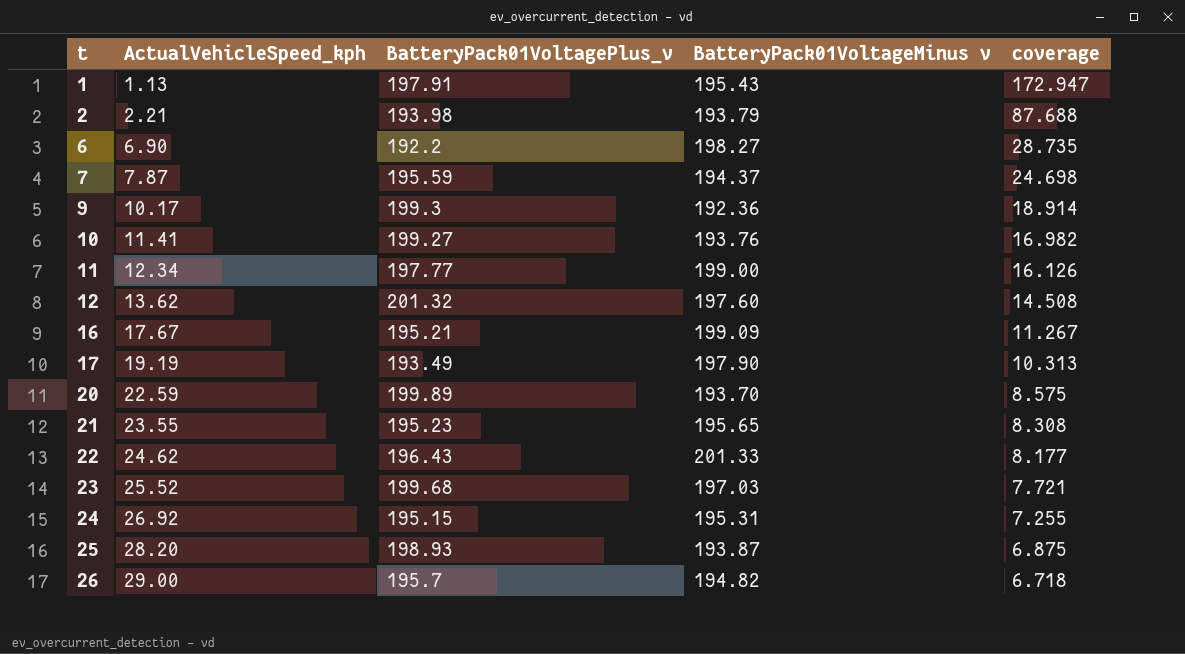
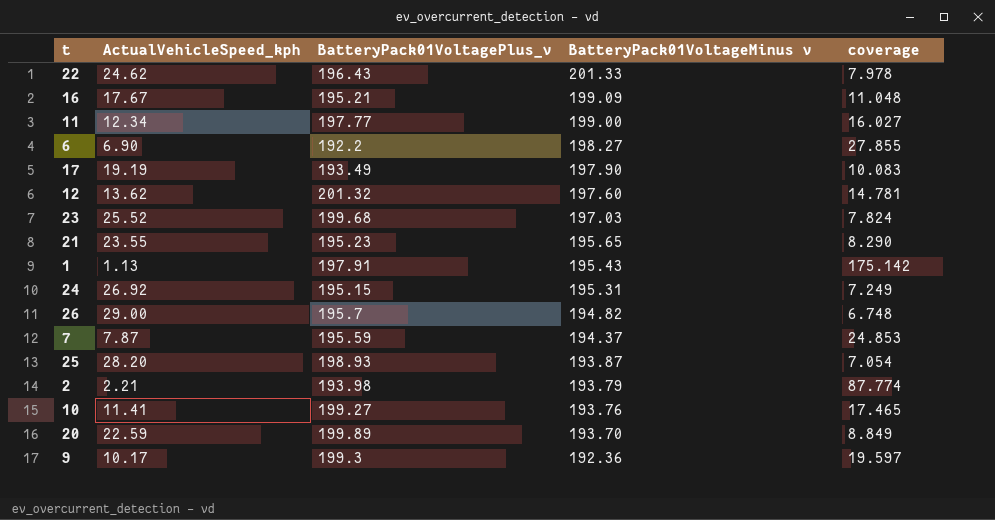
row order: t ascending -> BatteryPack01VoltageMinus v descending
column coverage | formula: [BatteryPack01VoltageMinus v] / [ActualVehicleSpeed_kph] -> [BatteryPack01VoltagePlus_v] / [ActualVehicleSpeed_kph]

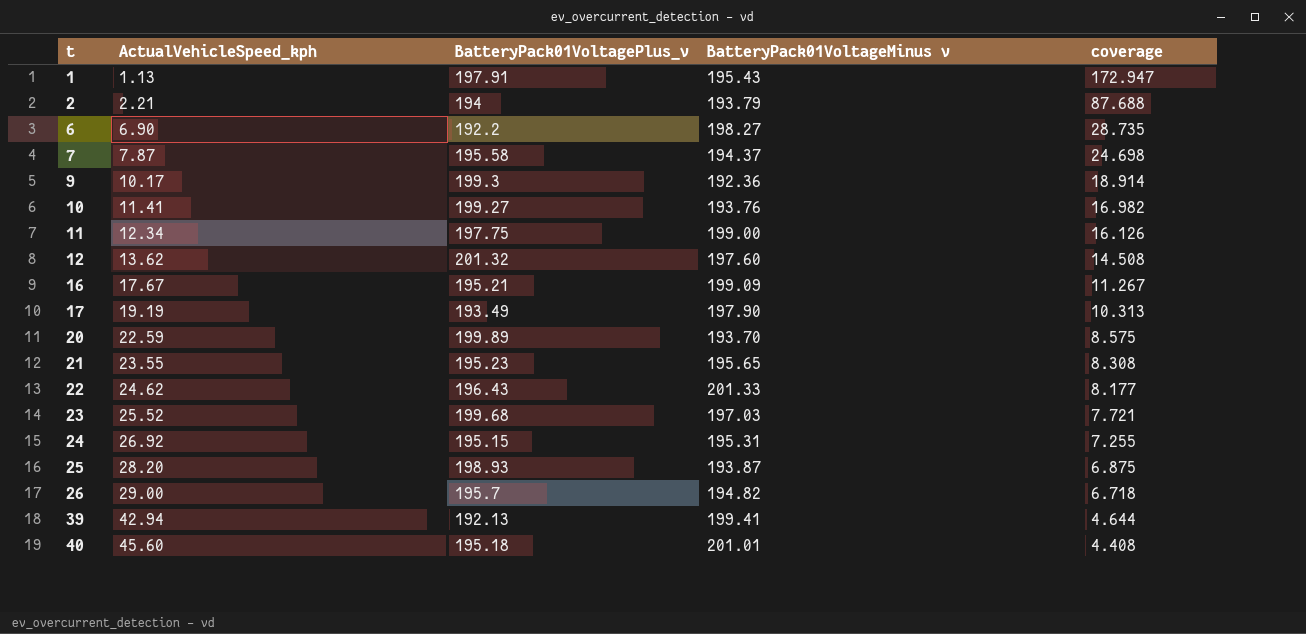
row order: BatteryPack01VoltageMinus v descending -> t ascending
column coverage | formula: [BatteryPack01VoltagePlus_v] / [ActualVehicleSpeed_kph] -> [BatteryPack01VoltageMinus v] / [ActualVehicleSpeed_kph]
2 | BatteryPack01VoltagePlus_v: 193.98 -> 194
7 | BatteryPack01VoltagePlus_v: 195.59 -> 195.58
11 | BatteryPack01VoltagePlus_v: 197.77 -> 197.75
row 39: none -> 42.94 | 192.13 | 199.41 | 4.644
row 40: none -> 45.60 | 195.18 | 201.01 | 4.408

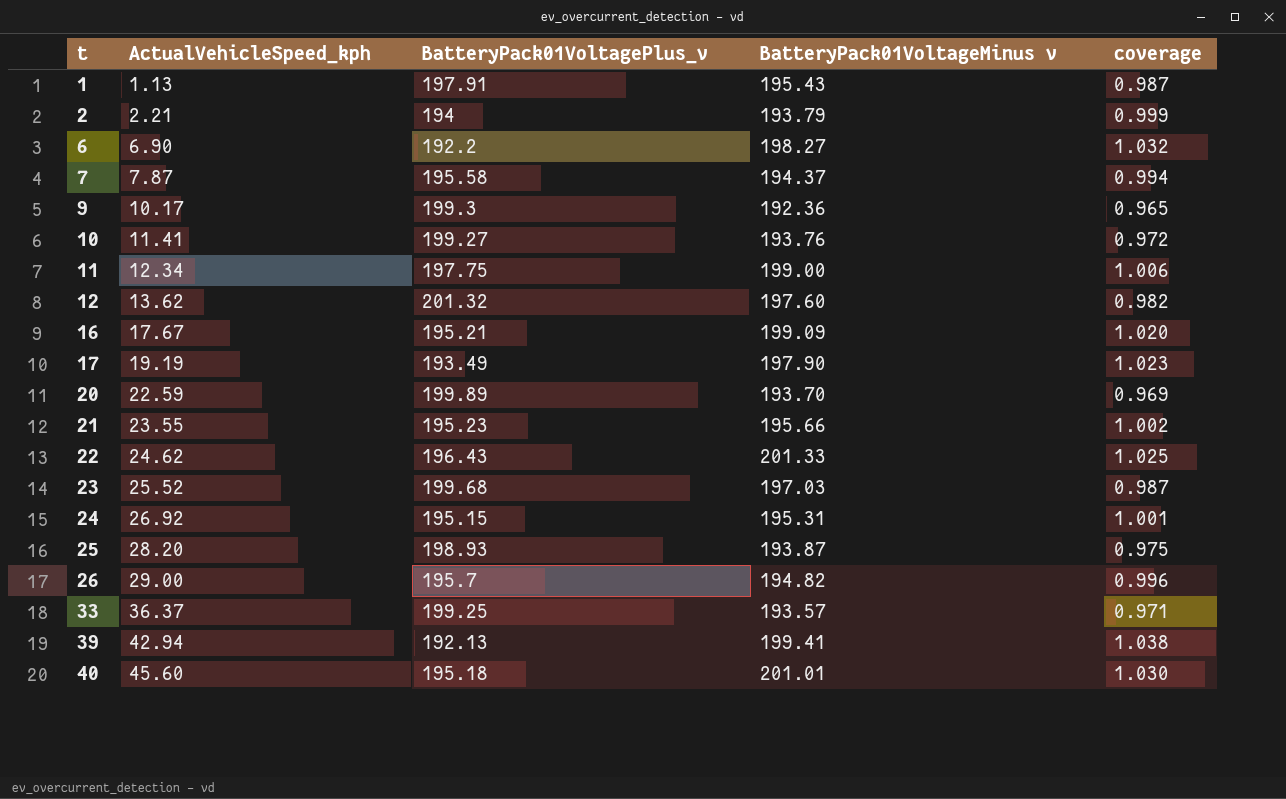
column coverage | formula: [BatteryPack01VoltageMinus v] / [ActualVehicleSpeed_kph] -> [BatteryPack01VoltageMinus v] / [BatteryPack01VoltagePlus_v]
21 | BatteryPack01VoltageMinus v: 195.65 -> 195.66
row 33: none -> 36.37 | 199.25 | 193.57 | 0.971

